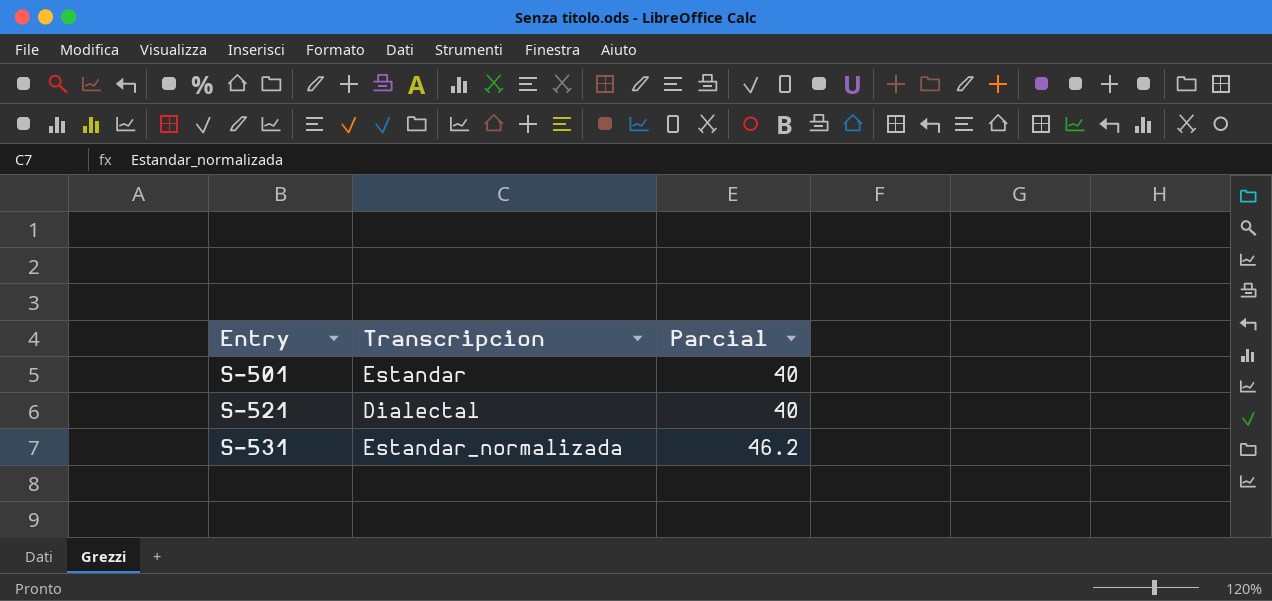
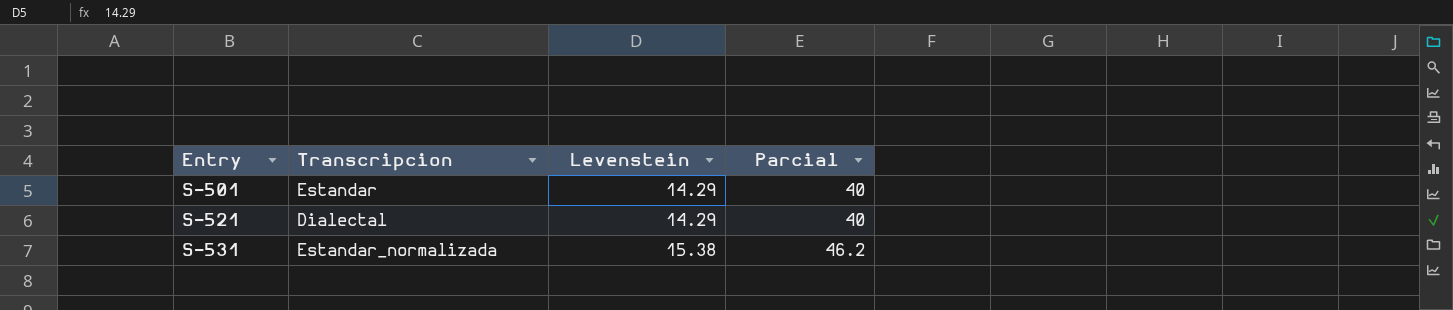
column Levenstein | position: none -> 3

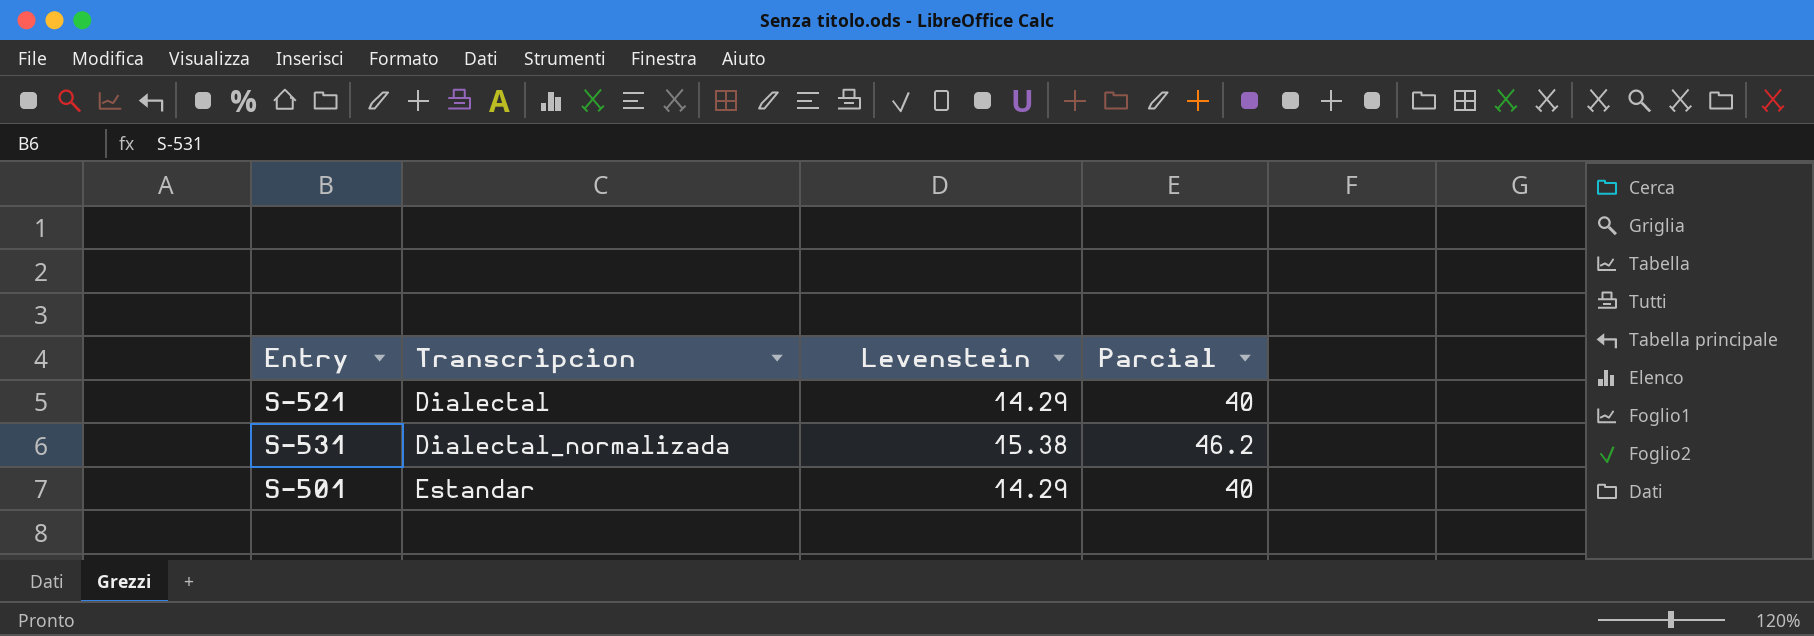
row order: Entry ascending -> Transcripcion ascending
S-531 | Transcripcion: Estandar_normalizada -> Dialectal_normalizada

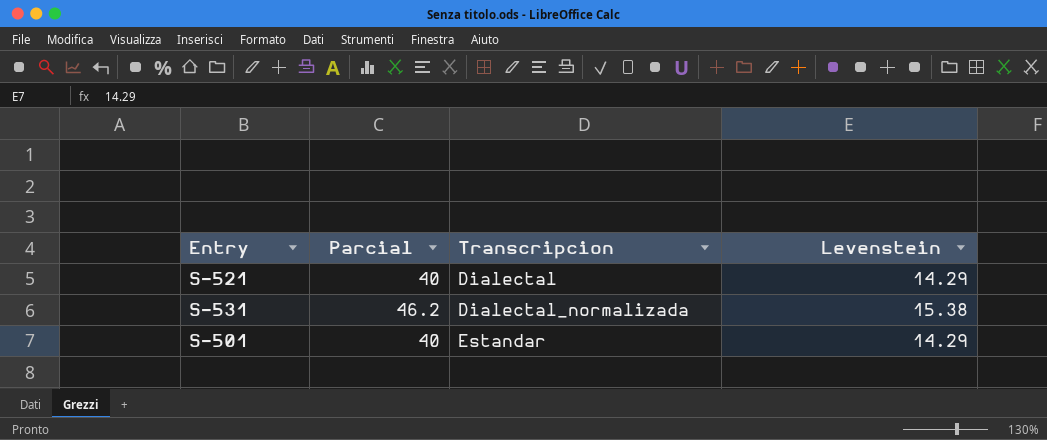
column Parcial | position: 4 -> 2

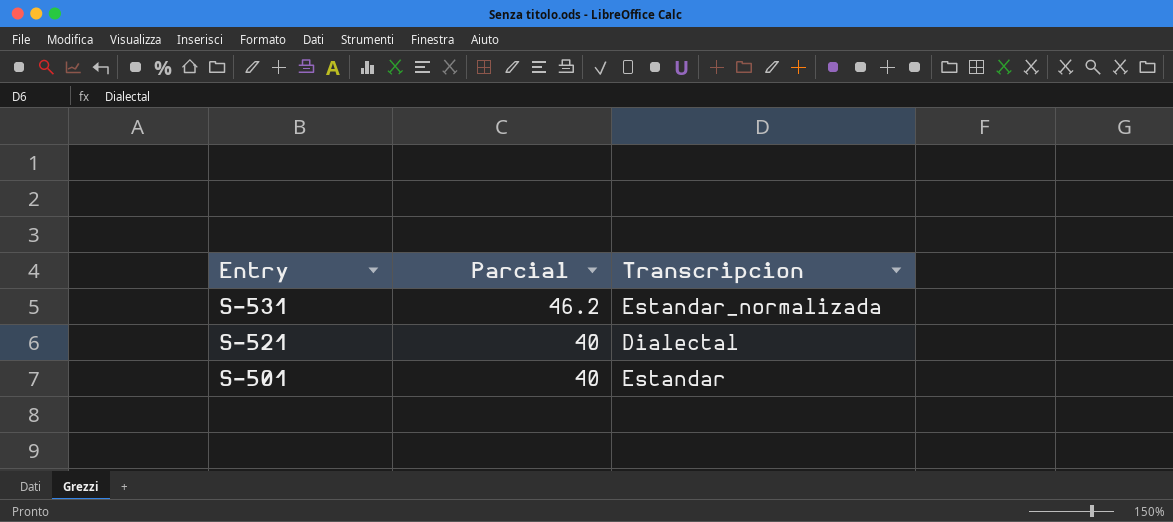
row order: Transcripcion ascending -> Entry descending
column Levenstein | position: 4 -> none
S-531 | Transcripcion: Dialectal_normalizada -> Estandar_normalizada

